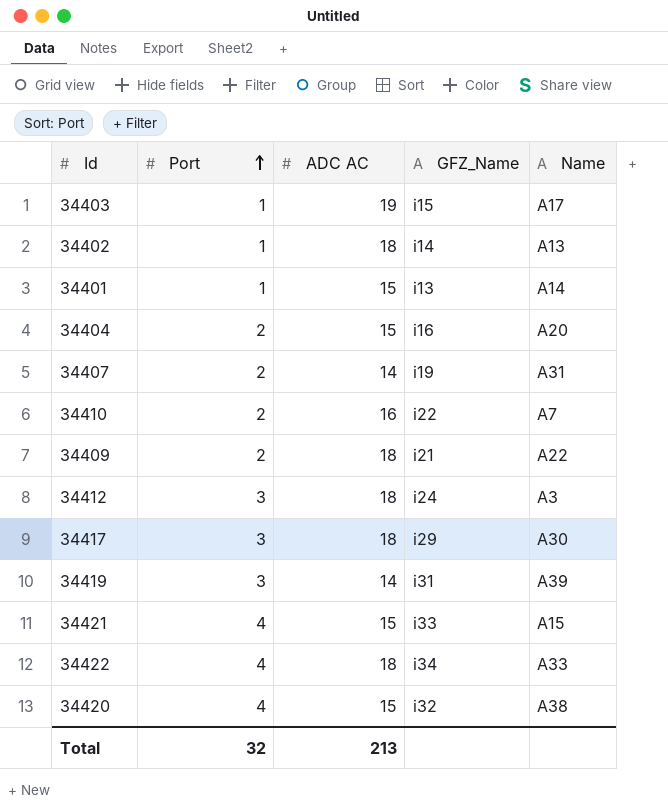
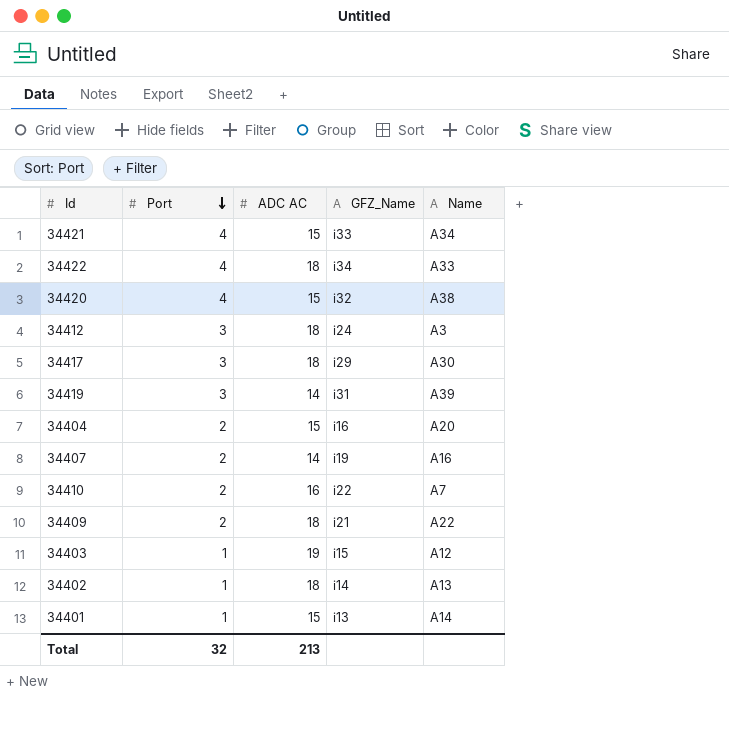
row order: Port ascending -> Port descending
34421 | Name: A15 -> A34
34407 | Name: A31 -> A16
34403 | Name: A17 -> A12

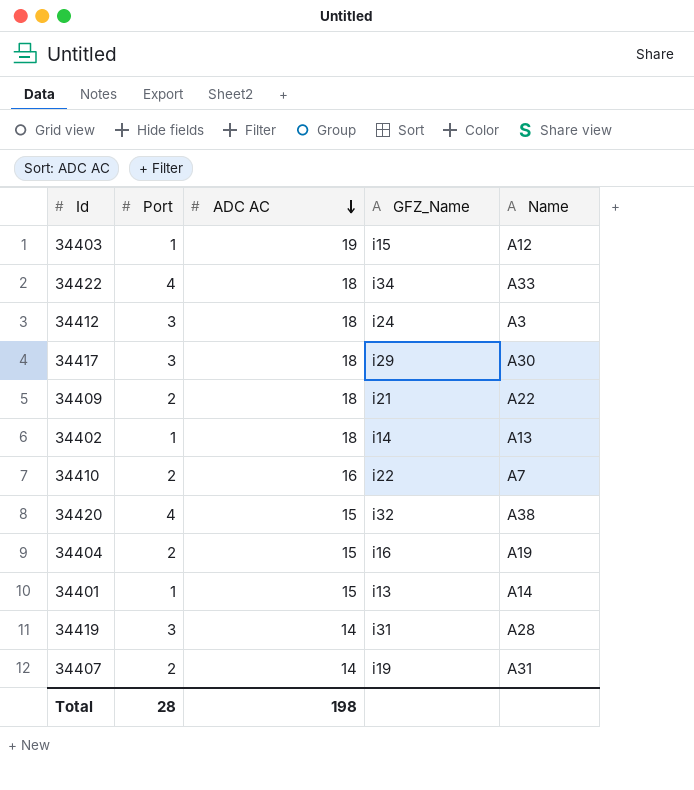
row order: Port descending -> ADC AC descending
row 34421: 4 | 15 | i33 | A34 -> none
34404 | Name: A20 -> A19
34419 | Name: A39 -> A28
34407 | Name: A16 -> A31
Total | Port: 32 -> 28
Total | ADC AC: 213 -> 198

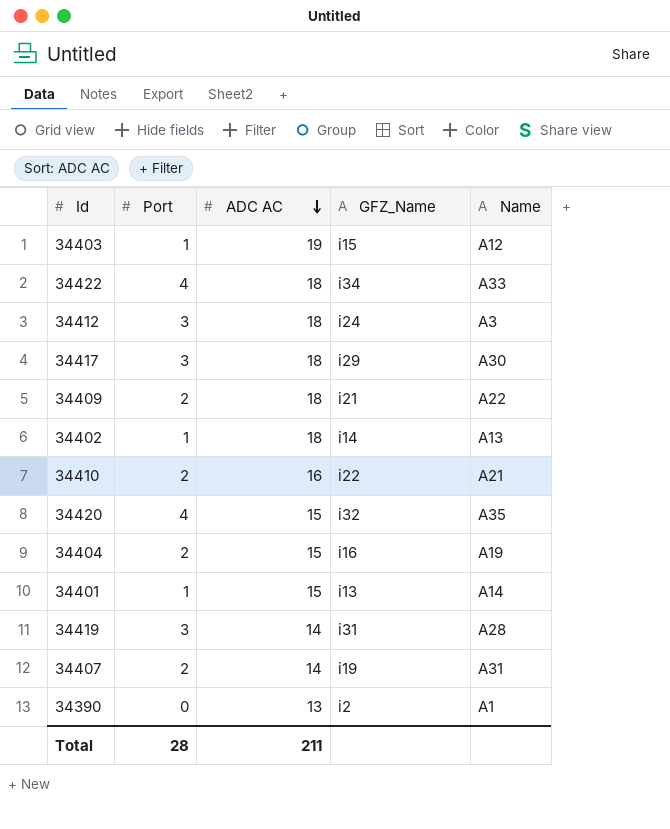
34410 | Name: A7 -> A21
34420 | Name: A38 -> A35
row 34390: none -> 0 | 13 | i2 | A1
Total | ADC AC: 198 -> 211

